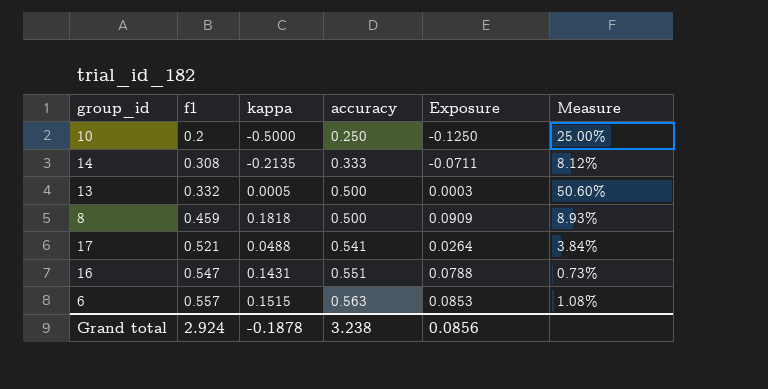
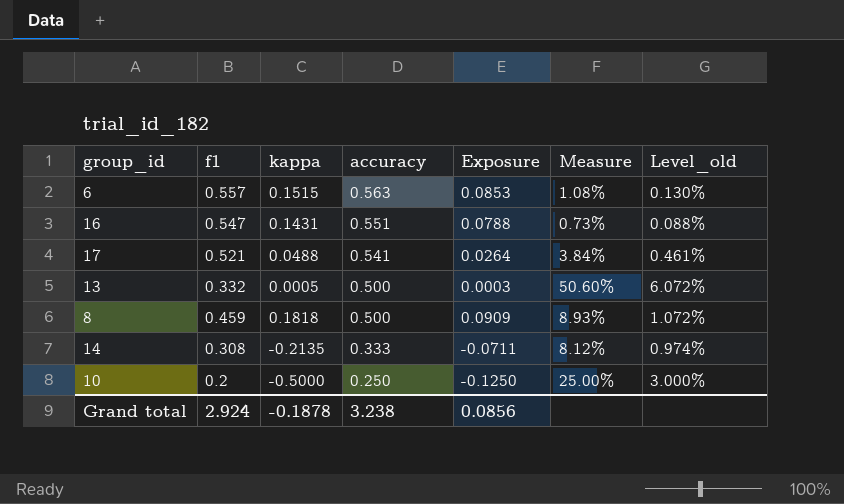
row order: f1 ascending -> accuracy descending
column Level_old | formula: none -> [Measure] * 0.12

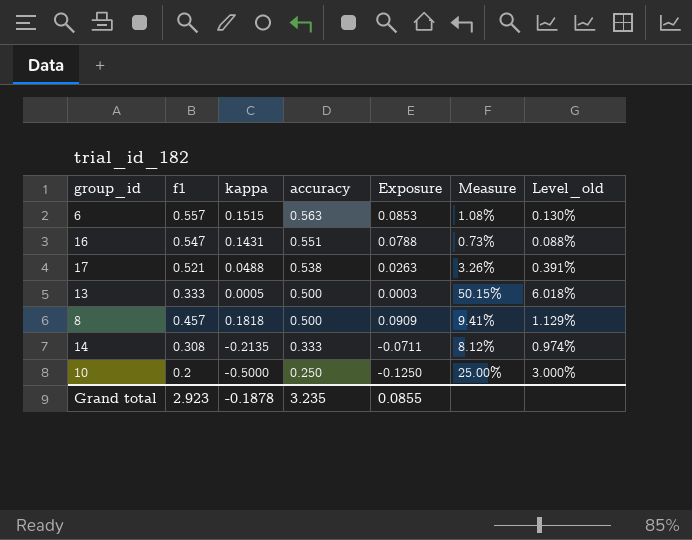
17 | accuracy: 0.541 -> 0.538
17 | Exposure: 0.0264 -> 0.0263
17 | Measure: 3.84% -> 3.26%
17 | Level_old: 0.461% -> 0.391%
13 | f1: 0.332 -> 0.333
13 | Measure: 50.60% -> 50.15%
13 | Level_old: 6.072% -> 6.018%
8 | f1: 0.459 -> 0.457
8 | Measure: 8.93% -> 9.41%
8 | Level_old: 1.072% -> 1.129%
Grand total | f1: 2.924 -> 2.923
Grand total | accuracy: 3.238 -> 3.235
Grand total | Exposure: 0.0856 -> 0.0855

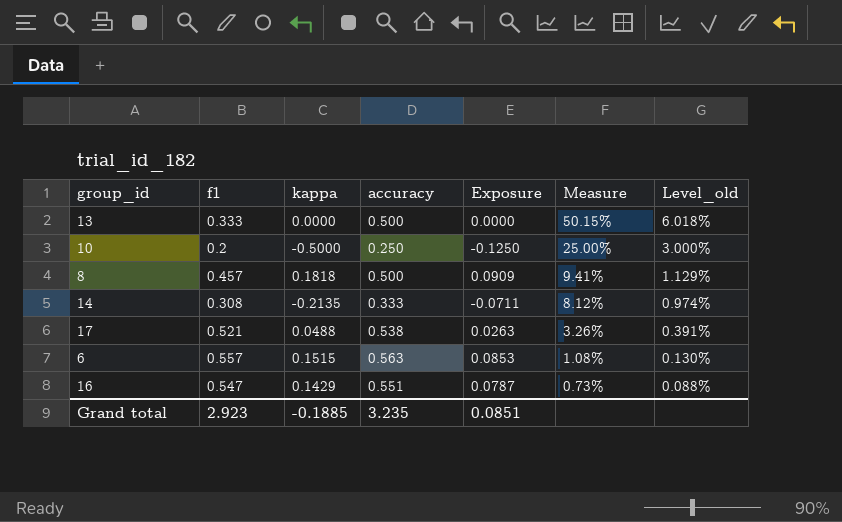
row order: accuracy descending -> Measure descending
13 | kappa: 0.0005 -> 0.0000
13 | Exposure: 0.0003 -> 0.0000
16 | kappa: 0.1431 -> 0.1429
16 | Exposure: 0.0788 -> 0.0787
Grand total | kappa: -0.1878 -> -0.1885
Grand total | Exposure: 0.0855 -> 0.0851

